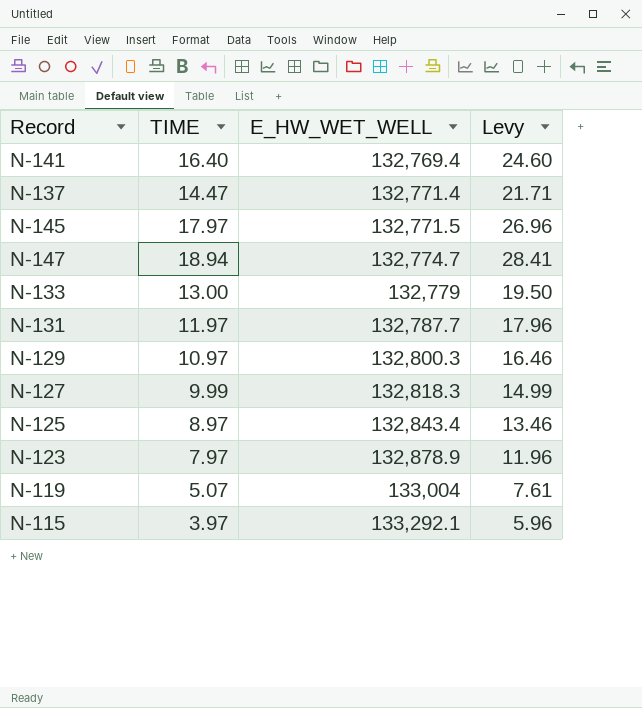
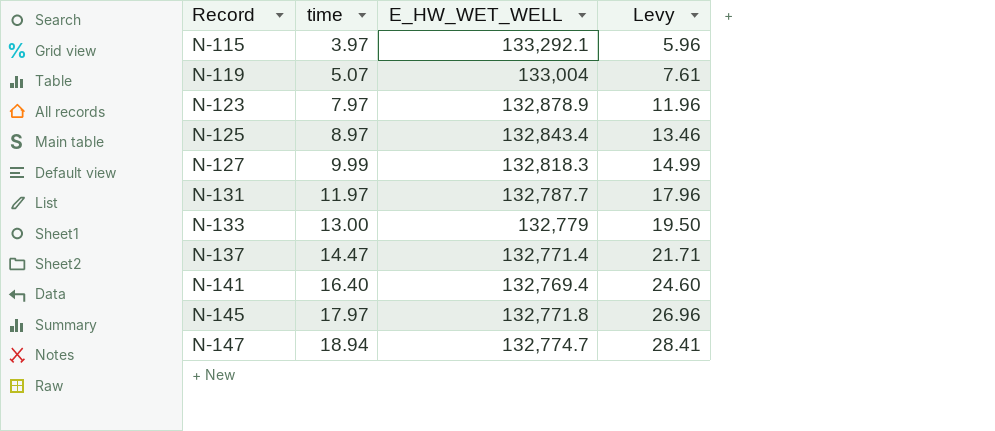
row order: E_HW_WET_WELL ascending -> Record ascending
column name: TIME -> time
row N-129: 10.97 | 132,800.3 | 16.46 -> none
N-145 | E_HW_WET_WELL: 132,771.5 -> 132,771.8

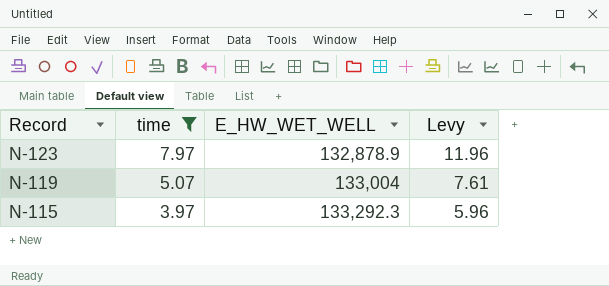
filter: none -> time <= 7.97
row order: Record ascending -> Record descending
N-115 | E_HW_WET_WELL: 133,292.1 -> 133,292.3

